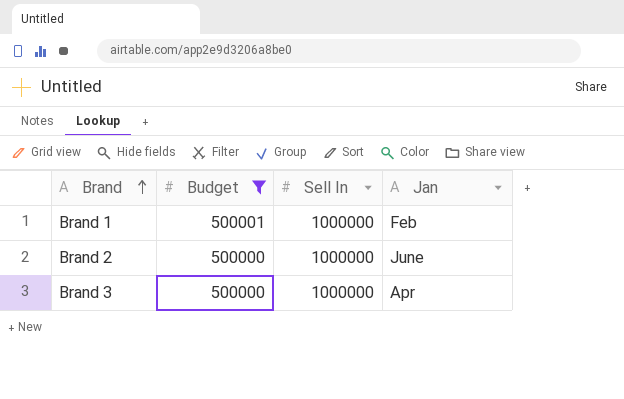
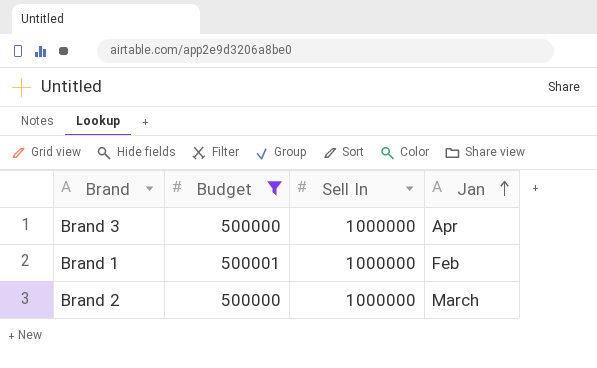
row order: Brand ascending -> Jan ascending
Brand 2 | Jan: June -> March

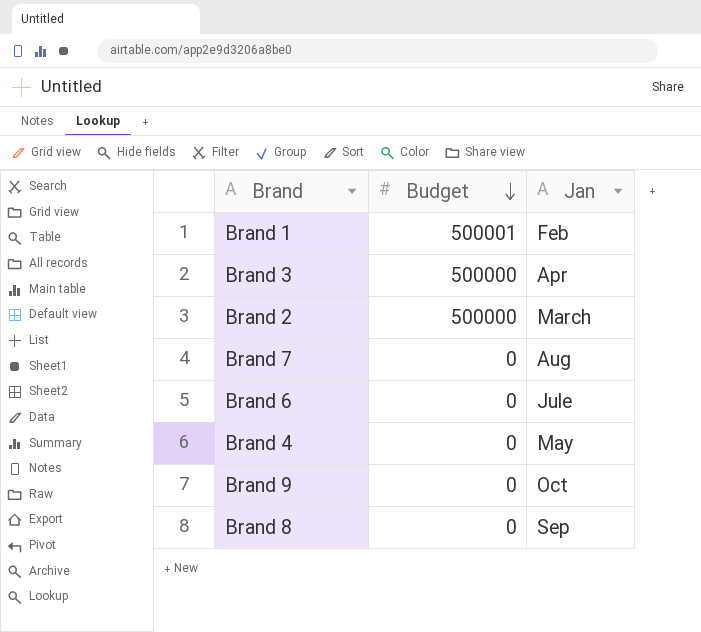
filter: Budget != 0 -> none
row order: Jan ascending -> Budget descending
column Sell In | position: 3 -> none

